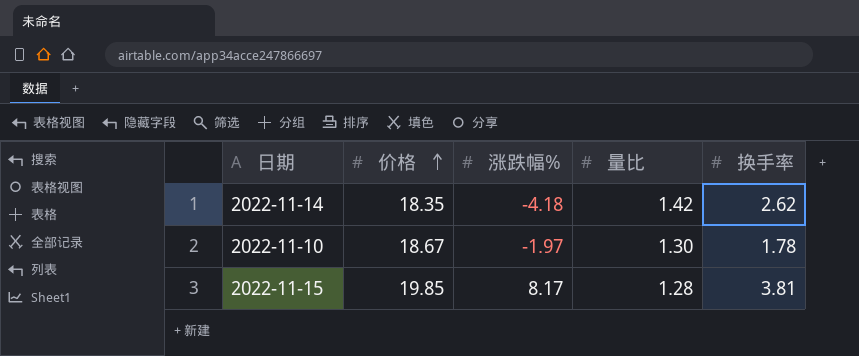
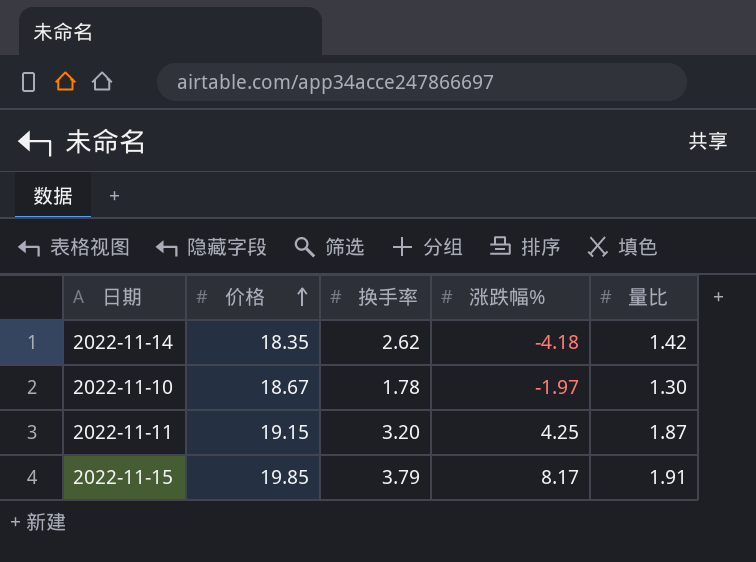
column 换手率 | position: 5 -> 3
row 2022-11-11: none -> 19.15 | 3.20 | 4.25 | 1.87
2022-11-15 | 换手率: 3.81 -> 3.79
2022-11-15 | 量比: 1.28 -> 1.91

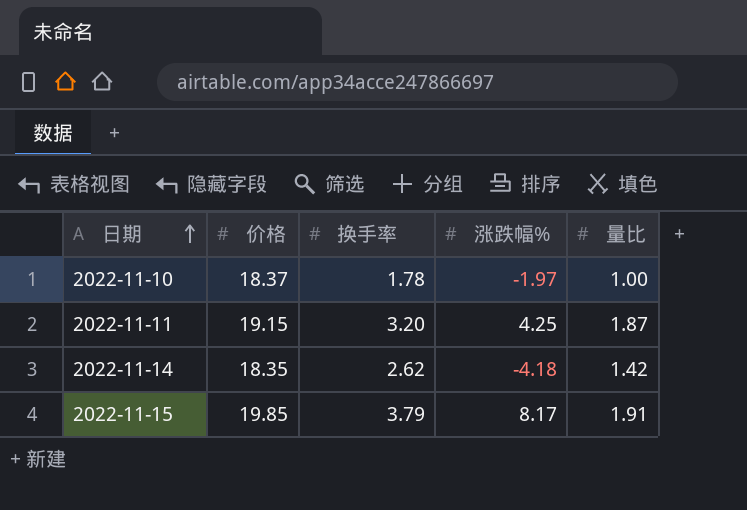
row order: 价格 ascending -> 日期 ascending
2022-11-10 | 价格: 18.67 -> 18.37
2022-11-10 | 量比: 1.30 -> 1.00

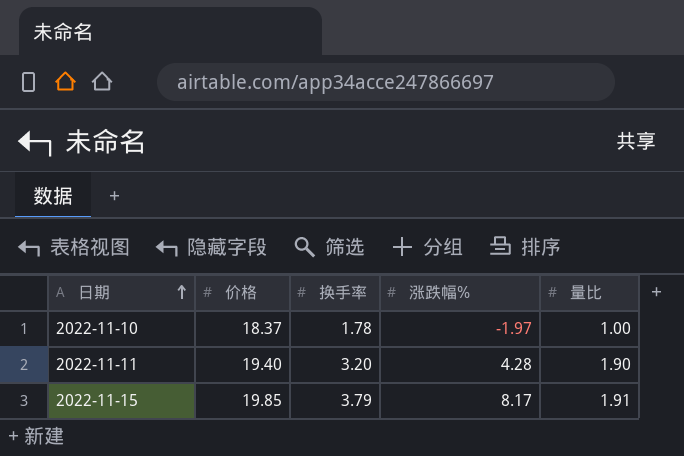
row 2022-11-14: 18.35 | 2.62 | -4.18 | 1.42 -> none
2022-11-11 | 价格: 19.15 -> 19.40
2022-11-11 | 涨跌幅%: 4.25 -> 4.28
2022-11-11 | 量比: 1.87 -> 1.90

